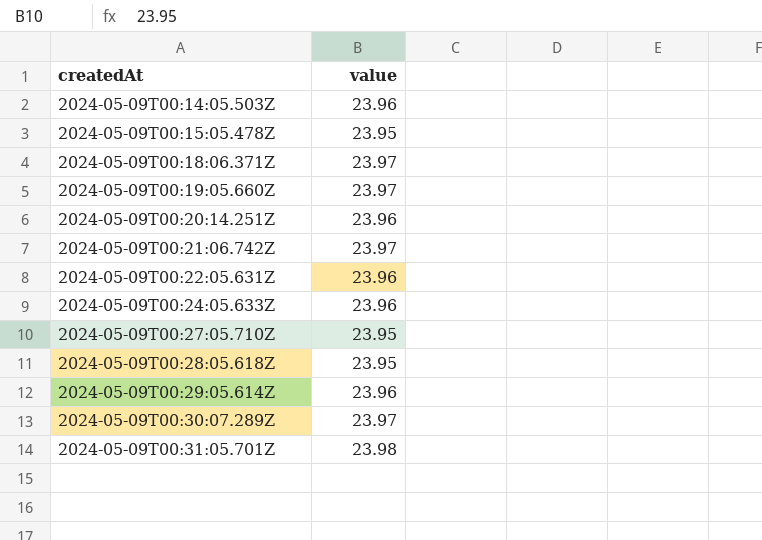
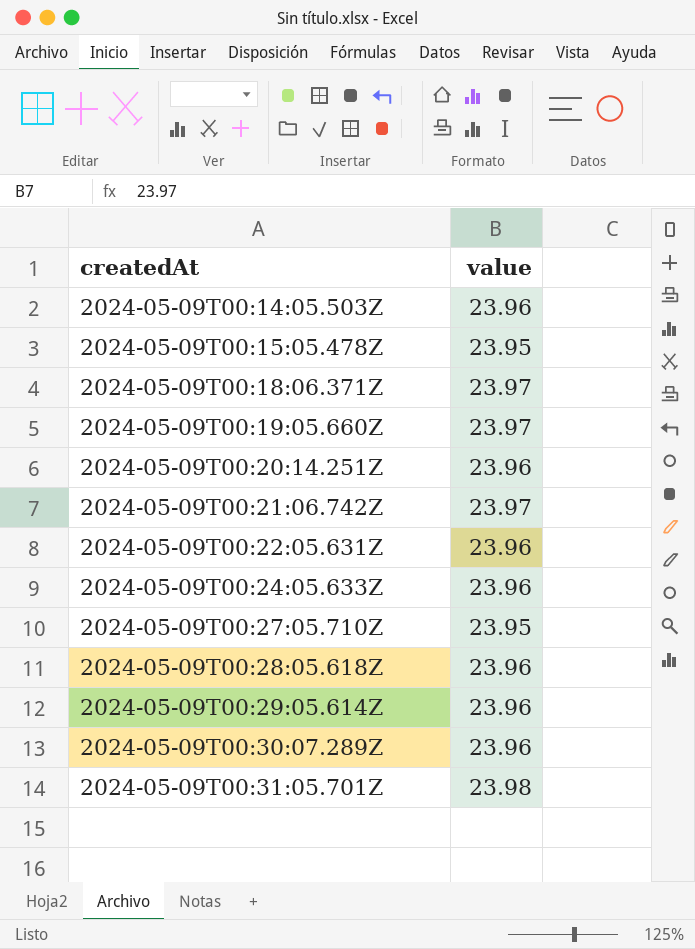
2024-05-09T00:28:05.618Z | value: 23.95 -> 23.96
2024-05-09T00:30:07.289Z | value: 23.97 -> 23.96

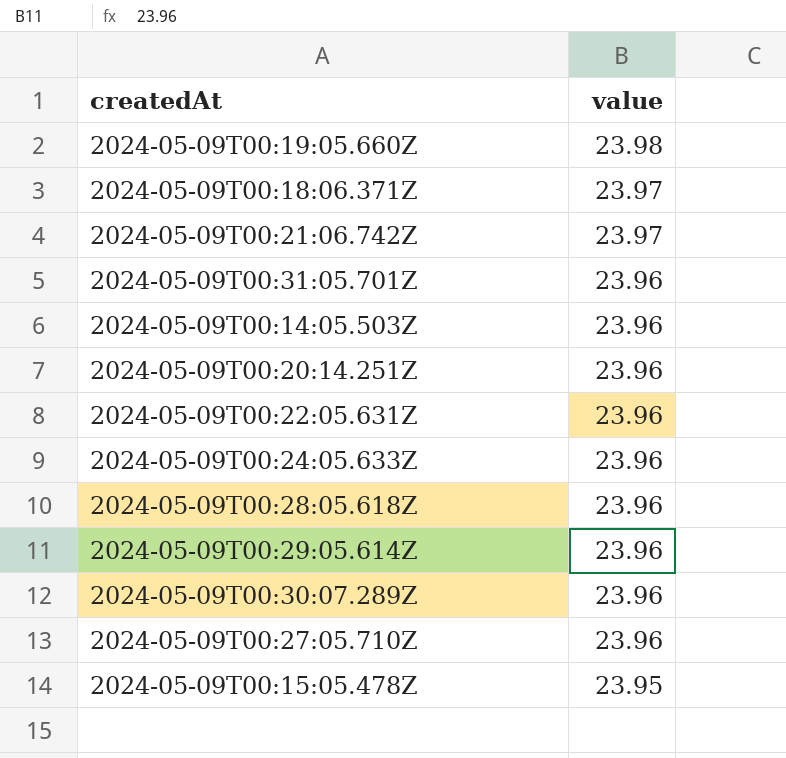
row order: createdAt ascending -> value descending
2024-05-09T00:19:05.660Z | value: 23.97 -> 23.98
2024-05-09T00:31:05.701Z | value: 23.98 -> 23.96
2024-05-09T00:27:05.710Z | value: 23.95 -> 23.96

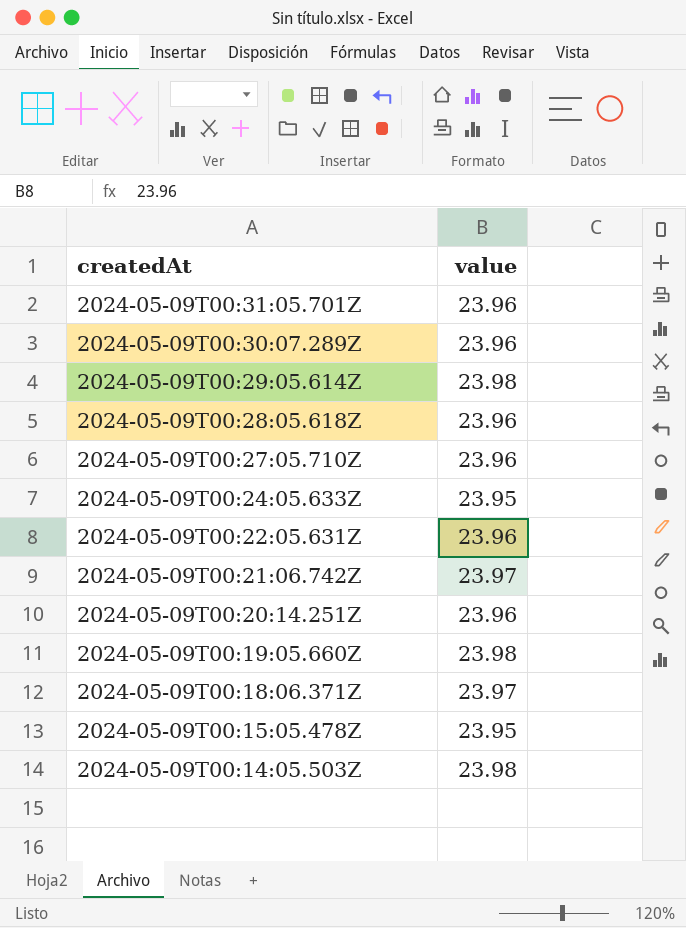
row order: value descending -> createdAt descending
2024-05-09T00:29:05.614Z | value: 23.96 -> 23.98
2024-05-09T00:24:05.633Z | value: 23.96 -> 23.95
2024-05-09T00:14:05.503Z | value: 23.96 -> 23.98

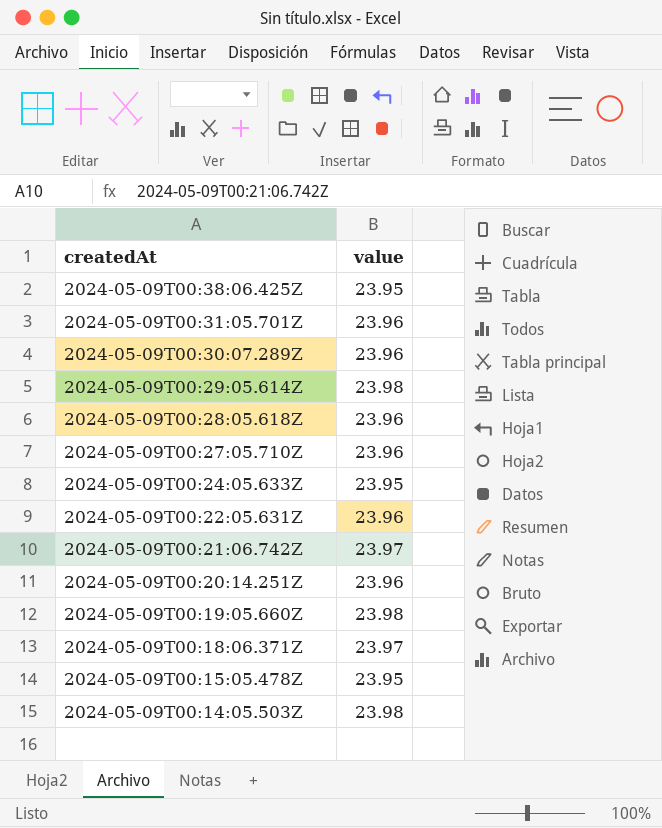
row 2024-05-09T00:38:06.425Z: none -> 23.95

